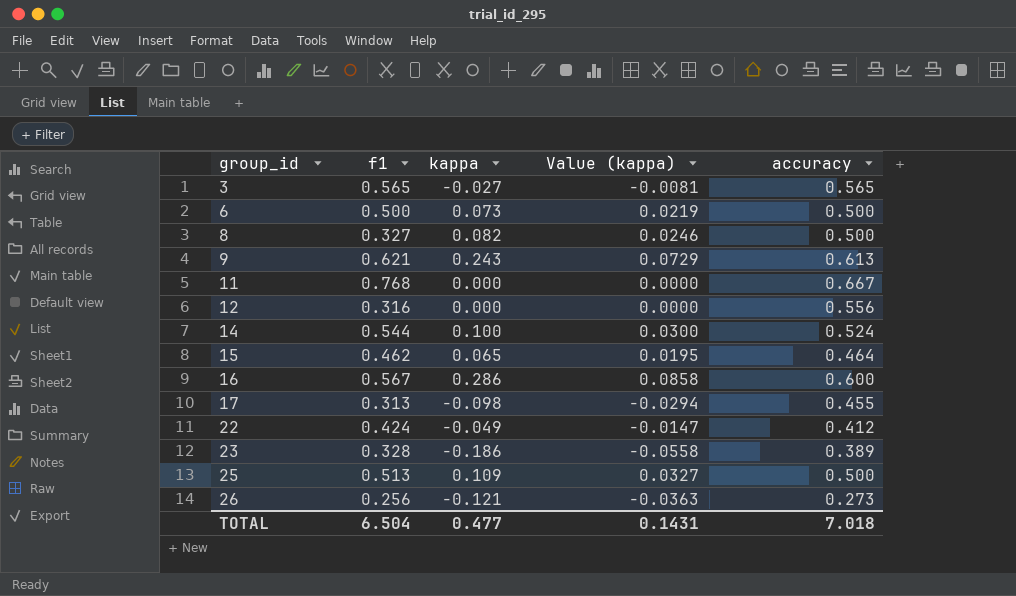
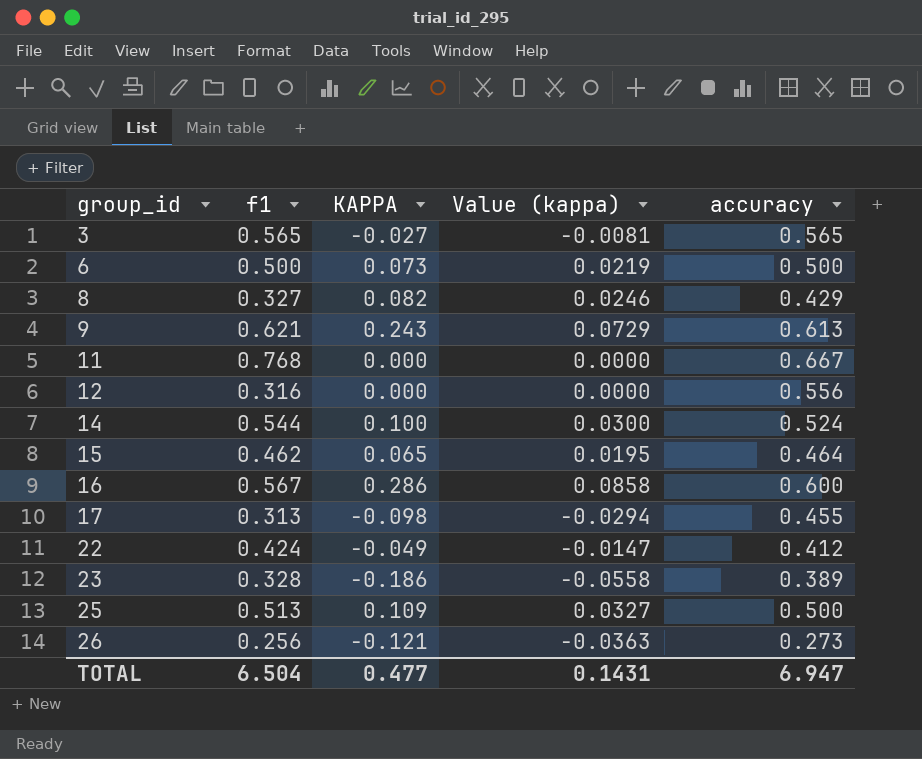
column name: kappa -> KAPPA
8 | accuracy: 0.500 -> 0.429
TOTAL | accuracy: 7.018 -> 6.947

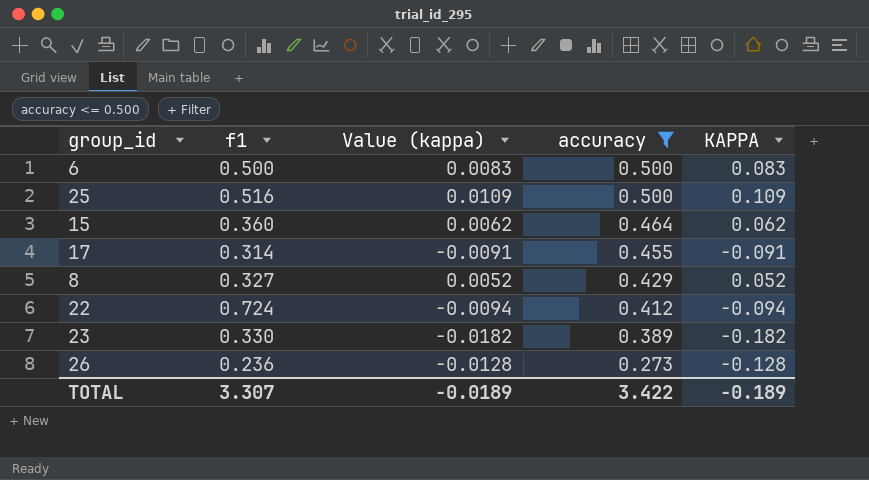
filter: none -> accuracy <= 0.500
row order: group_id ascending -> accuracy descending
column Value (kappa) | formula: [KAPPA] * 0.3 -> [KAPPA] * 0.1
column KAPPA | position: 3 -> 5
6 | KAPPA: 0.073 -> 0.083
25 | f1: 0.513 -> 0.516
15 | f1: 0.462 -> 0.360
15 | KAPPA: 0.065 -> 0.062
17 | f1: 0.313 -> 0.314
17 | KAPPA: -0.098 -> -0.091
8 | KAPPA: 0.082 -> 0.052
22 | f1: 0.424 -> 0.724
22 | KAPPA: -0.049 -> -0.094
23 | f1: 0.328 -> 0.330
23 | KAPPA: -0.186 -> -0.182
26 | f1: 0.256 -> 0.236
26 | KAPPA: -0.121 -> -0.128
TOTAL | f1: 6.504 -> 3.307
TOTAL | Value (kappa): 0.1431 -> -0.0189
TOTAL | accuracy: 6.947 -> 3.422
TOTAL | KAPPA: 0.477 -> -0.189

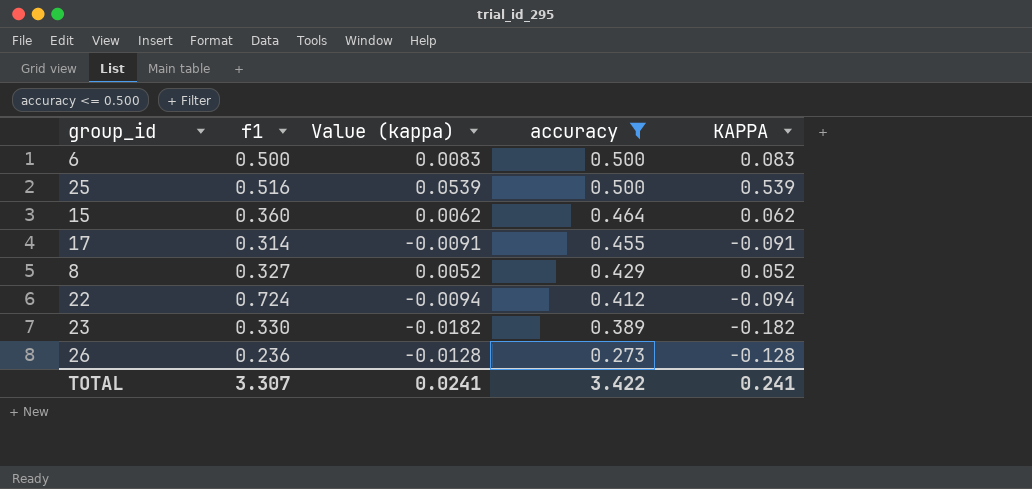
25 | Value (kappa): 0.0109 -> 0.0539
25 | KAPPA: 0.109 -> 0.539
TOTAL | Value (kappa): -0.0189 -> 0.0241
TOTAL | KAPPA: -0.189 -> 0.241

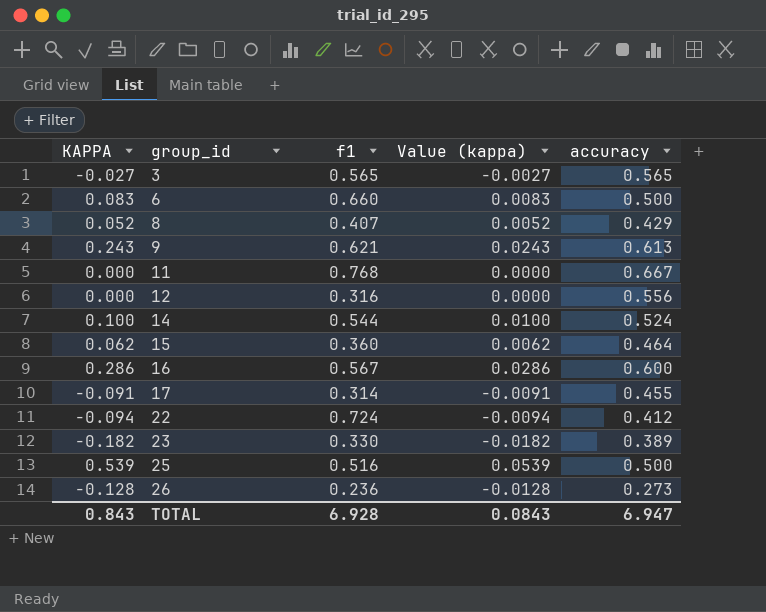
filter: accuracy <= 0.500 -> none
row order: accuracy descending -> group_id ascending
column KAPPA | position: 5 -> 1
6 | f1: 0.500 -> 0.660
8 | f1: 0.327 -> 0.407
TOTAL | KAPPA: 0.241 -> 0.843
TOTAL | f1: 3.307 -> 6.928
TOTAL | Value (kappa): 0.0241 -> 0.0843
TOTAL | accuracy: 3.422 -> 6.947

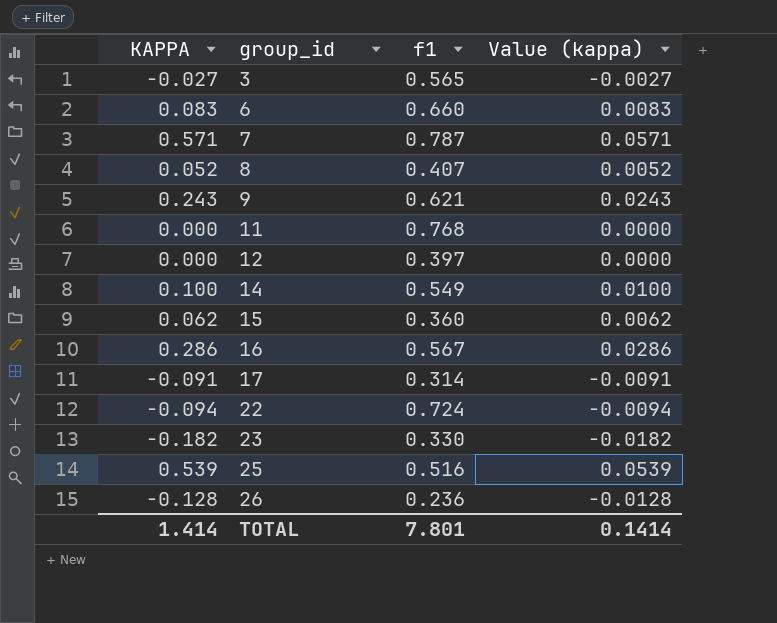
column accuracy | position: 5 -> none
row 7: none -> 0.571 | 0.787 | 0.0571
12 | f1: 0.316 -> 0.397
14 | f1: 0.544 -> 0.549
TOTAL | KAPPA: 0.843 -> 1.414
TOTAL | f1: 6.928 -> 7.801
TOTAL | Value (kappa): 0.0843 -> 0.1414

